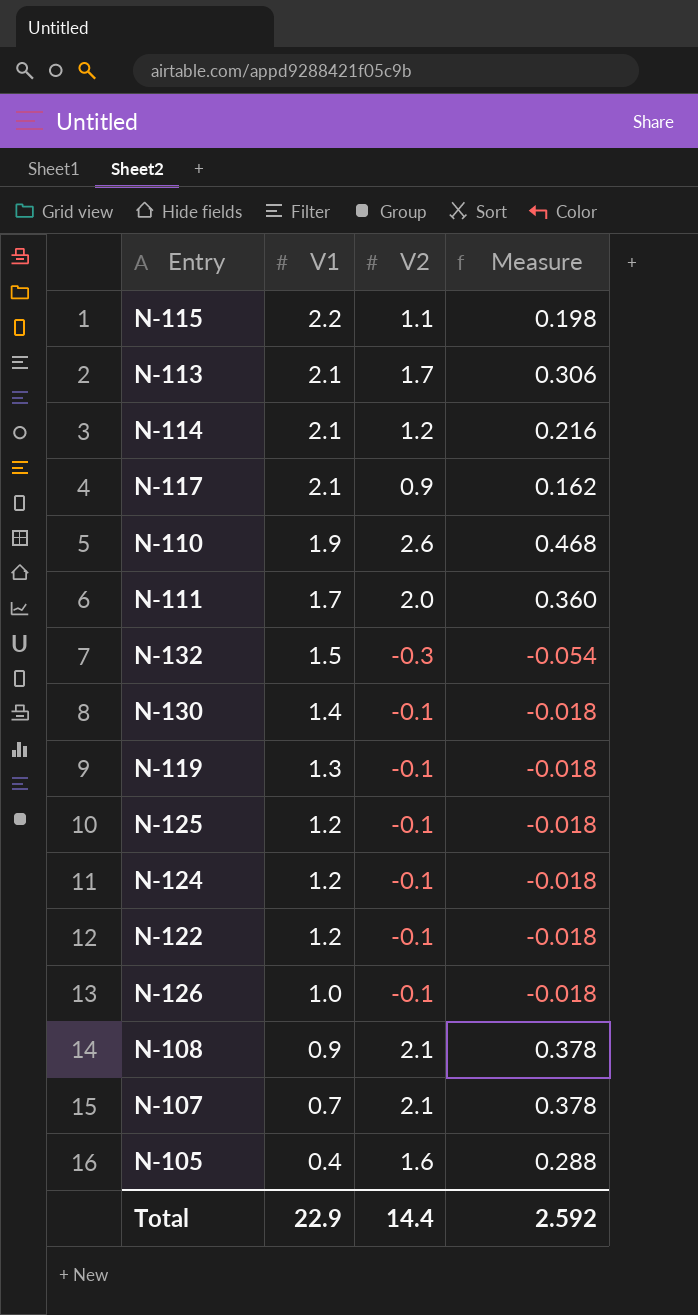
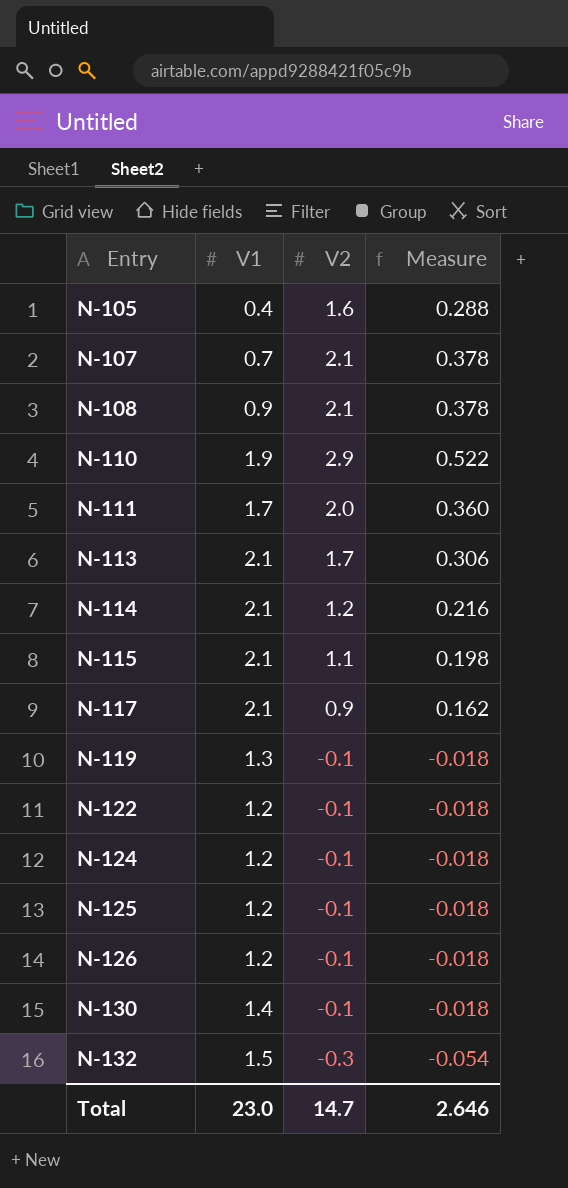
row order: V1 descending -> Entry ascending
N-110 | V2: 2.6 -> 2.9
N-110 | Measure: 0.468 -> 0.522
N-115 | V1: 2.2 -> 2.1
N-126 | V1: 1.0 -> 1.2
Total | V1: 22.9 -> 23.0
Total | V2: 14.4 -> 14.7
Total | Measure: 2.592 -> 2.646

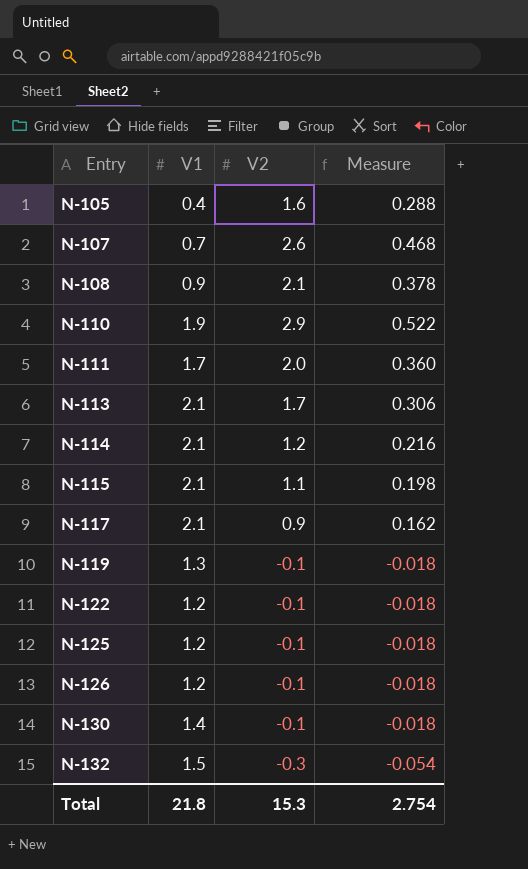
row N-124: 1.2 | -0.1 | -0.018 -> none
N-107 | V2: 2.1 -> 2.6
N-107 | Measure: 0.378 -> 0.468
Total | V1: 23.0 -> 21.8
Total | V2: 14.7 -> 15.3
Total | Measure: 2.646 -> 2.754

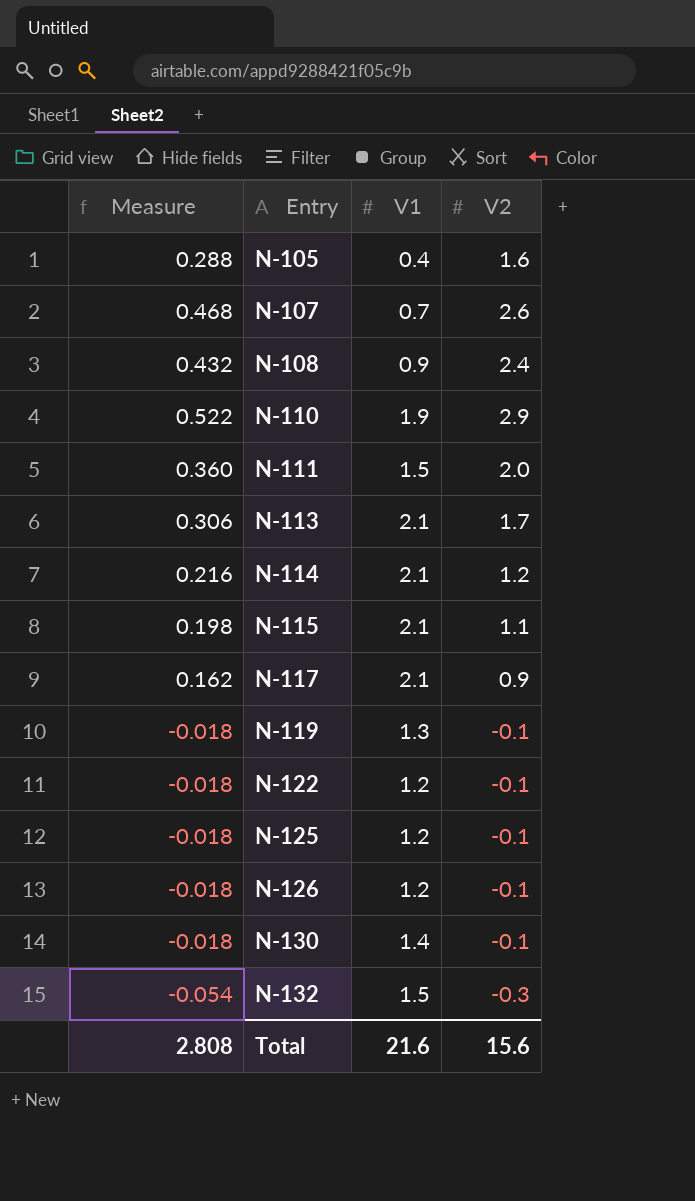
column Measure | position: 4 -> 1
N-108 | Measure: 0.378 -> 0.432
N-108 | V2: 2.1 -> 2.4
N-111 | V1: 1.7 -> 1.5
Total | Measure: 2.754 -> 2.808
Total | V1: 21.8 -> 21.6
Total | V2: 15.3 -> 15.6

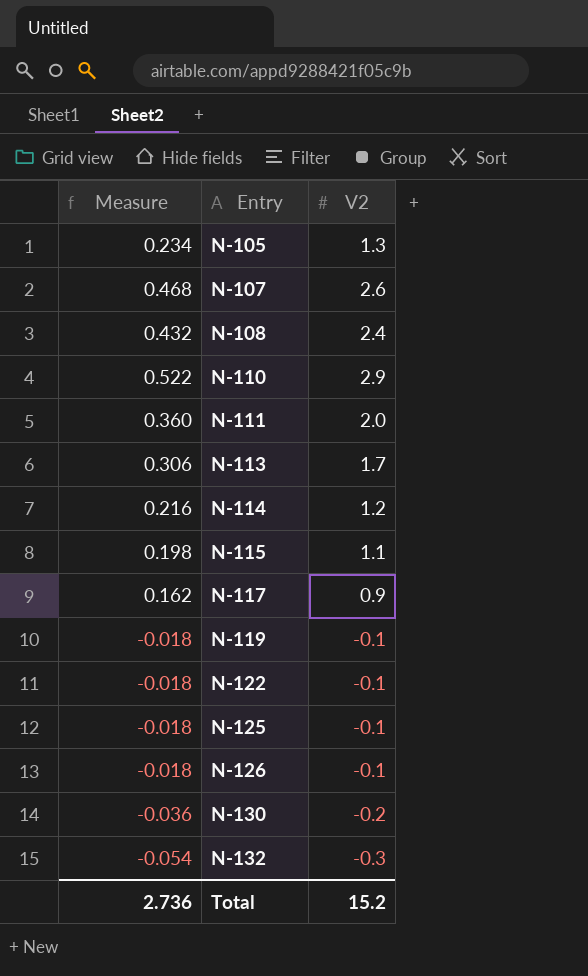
column V1 | position: 3 -> none
N-105 | Measure: 0.288 -> 0.234
N-105 | V2: 1.6 -> 1.3
N-130 | Measure: -0.018 -> -0.036
N-130 | V2: -0.1 -> -0.2
Total | Measure: 2.808 -> 2.736
Total | V2: 15.6 -> 15.2

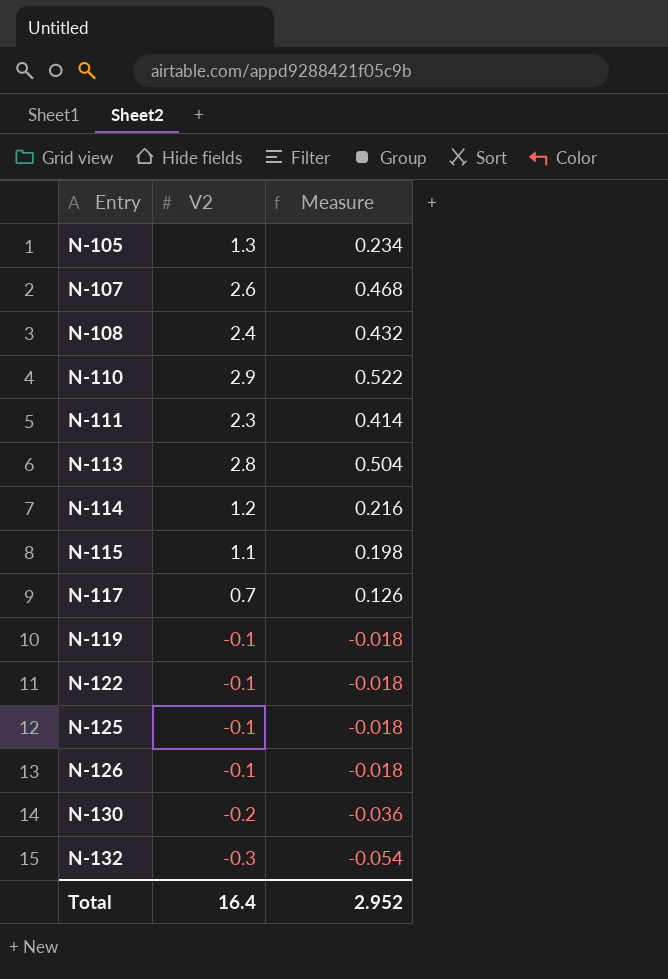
column Measure | position: 1 -> 3
N-111 | V2: 2.0 -> 2.3
N-111 | Measure: 0.360 -> 0.414
N-113 | V2: 1.7 -> 2.8
N-113 | Measure: 0.306 -> 0.504
N-117 | V2: 0.9 -> 0.7
N-117 | Measure: 0.162 -> 0.126
Total | V2: 15.2 -> 16.4
Total | Measure: 2.736 -> 2.952

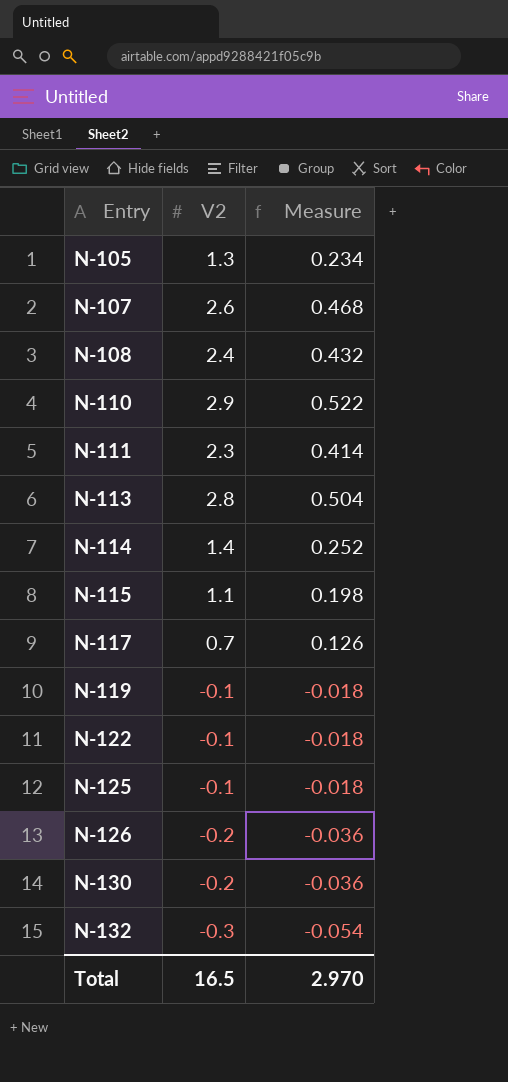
N-114 | V2: 1.2 -> 1.4
N-114 | Measure: 0.216 -> 0.252
N-126 | V2: -0.1 -> -0.2
N-126 | Measure: -0.018 -> -0.036
Total | V2: 16.4 -> 16.5
Total | Measure: 2.952 -> 2.970

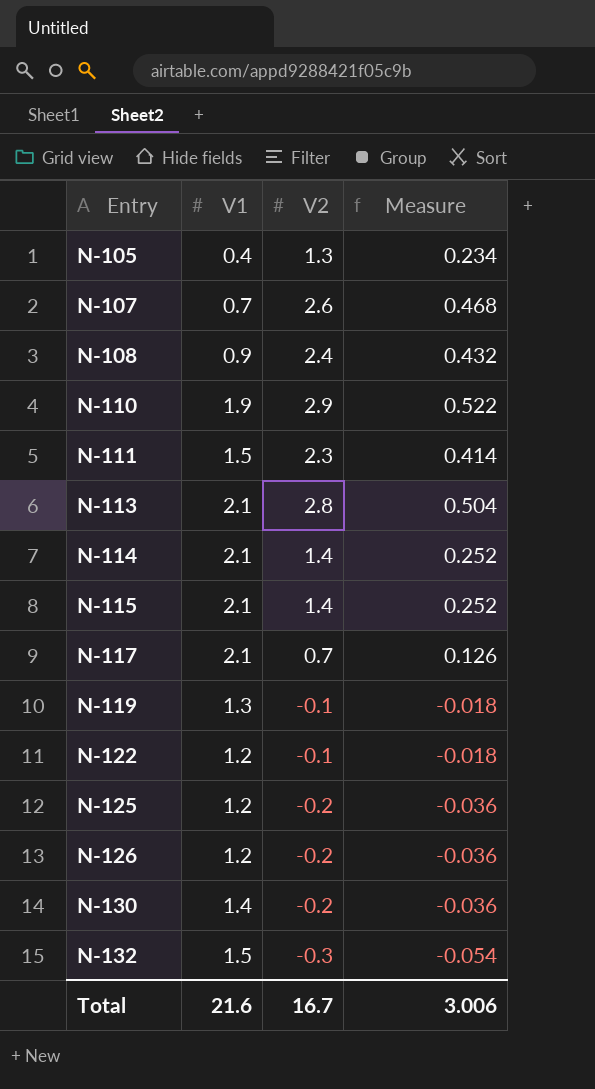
column V1 | position: none -> 2
N-115 | V2: 1.1 -> 1.4
N-115 | Measure: 0.198 -> 0.252
N-125 | V2: -0.1 -> -0.2
N-125 | Measure: -0.018 -> -0.036
Total | V2: 16.5 -> 16.7
Total | Measure: 2.970 -> 3.006

